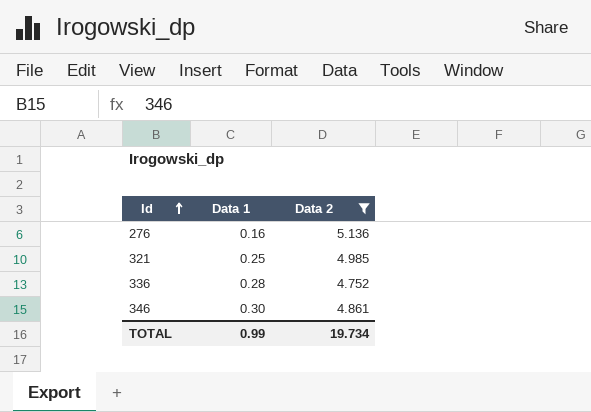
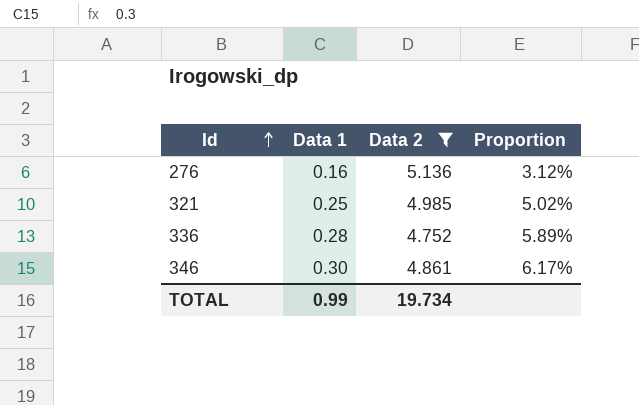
column Proportion | formula: none -> [Data 1] / [Data 2]

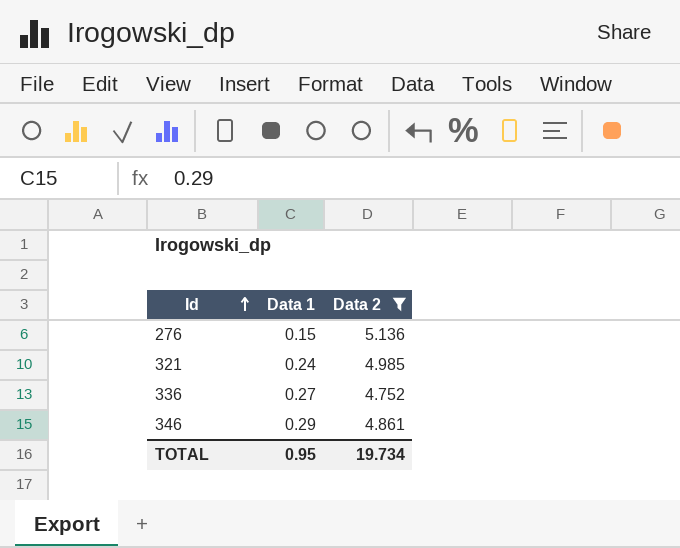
column Proportion | formula: [Data 1] / [Data 2] -> none
276 | Data 1: 0.16 -> 0.15
321 | Data 1: 0.25 -> 0.24
336 | Data 1: 0.28 -> 0.27
346 | Data 1: 0.30 -> 0.29
TOTAL | Data 1: 0.99 -> 0.95

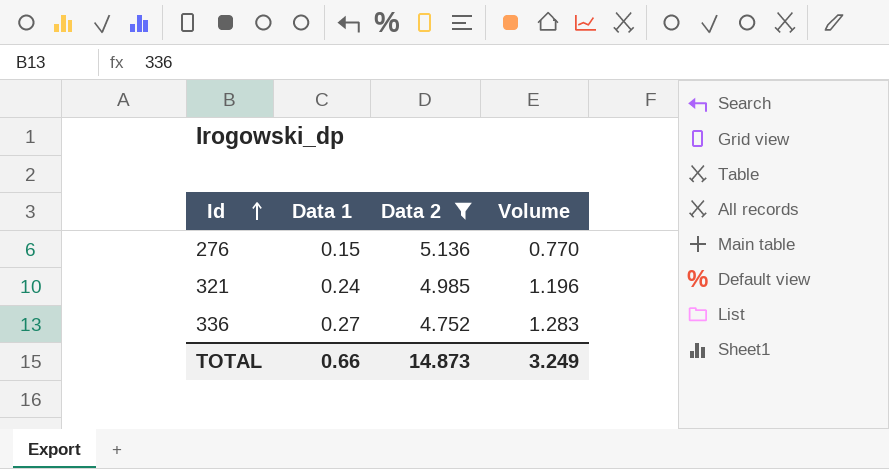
column Volume | formula: none -> [Data 1] * [Data 2]
row 346: 0.29 | 4.861 -> none
TOTAL | Data 1: 0.95 -> 0.66
TOTAL | Data 2: 19.734 -> 14.873

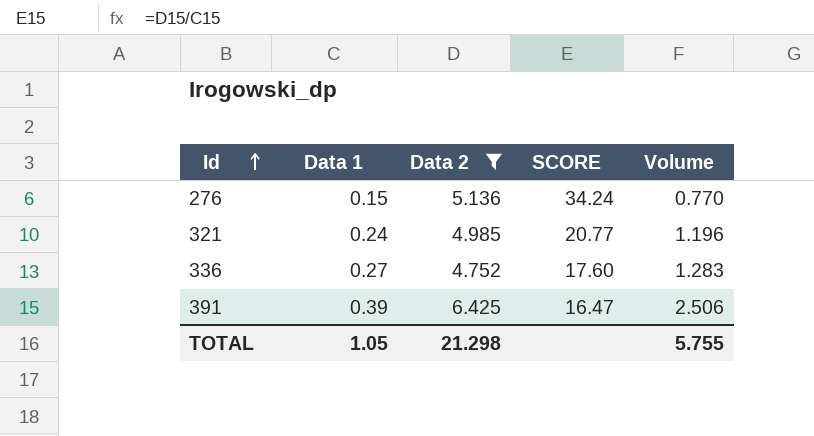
column SCORE | formula: none -> [Data 2] / [Data 1]
row 391: none -> 0.39 | 6.425 | 16.47 | 2.506
TOTAL | Data 1: 0.66 -> 1.05
TOTAL | Data 2: 14.873 -> 21.298
TOTAL | Volume: 3.249 -> 5.755

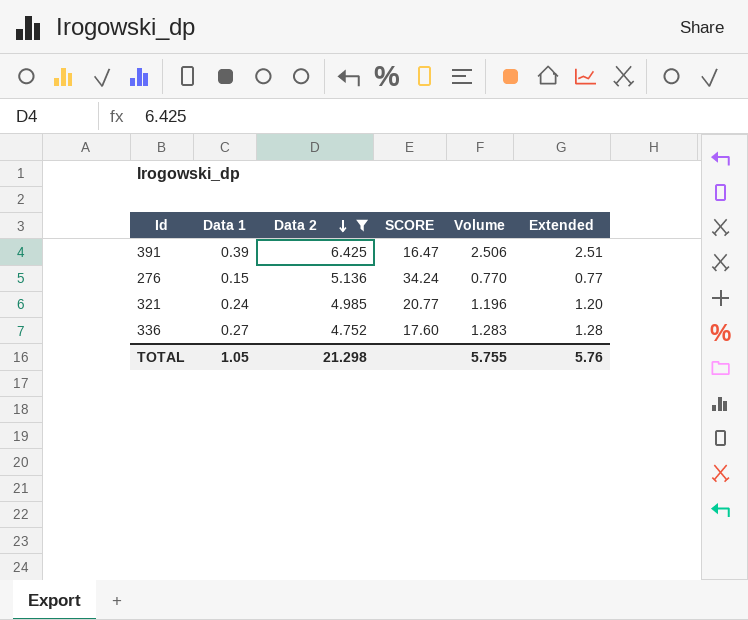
row order: Id ascending -> Data 2 descending
column Extended | formula: none -> [Data 1] * [Data 2]

